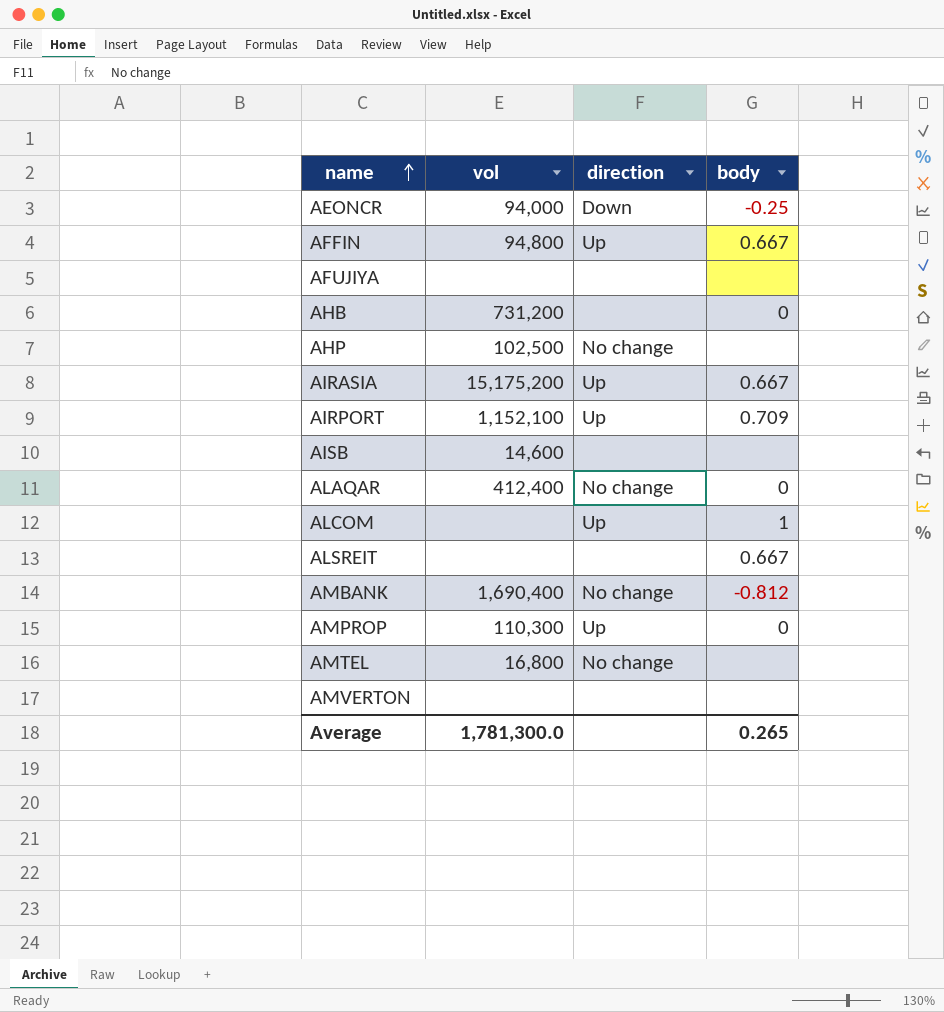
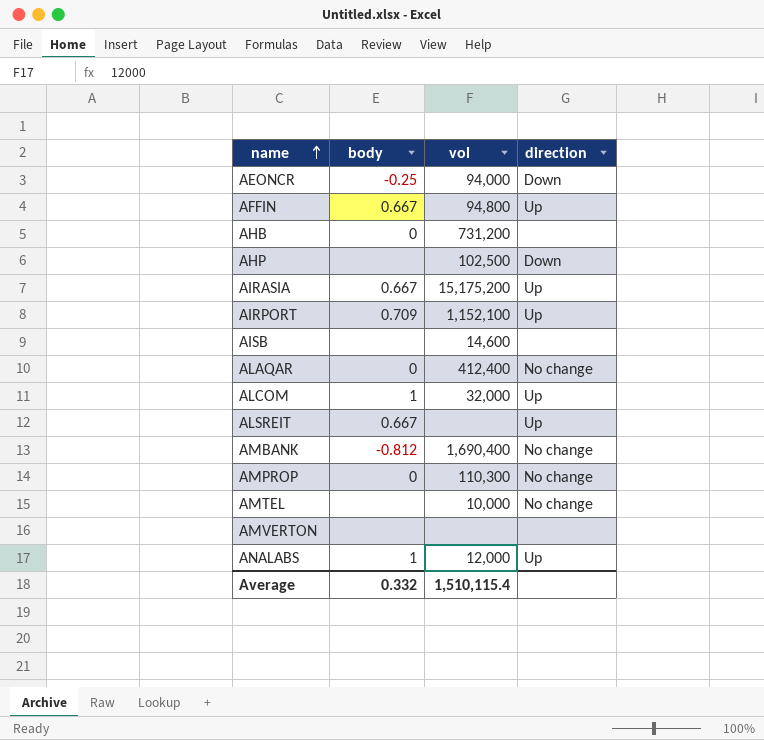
column body | position: 4 -> 2
row AFUJIYA: none | none | none -> none
AHP | direction: No change -> Down
ALCOM | vol: none -> 32,000
ALSREIT | direction: none -> Up
AMPROP | direction: Up -> No change
AMTEL | vol: 16,800 -> 10,000
row ANALABS: none -> 1 | 12,000 | Up
Average | body: 0.265 -> 0.332
Average | vol: 1,781,300.0 -> 1,510,115.4

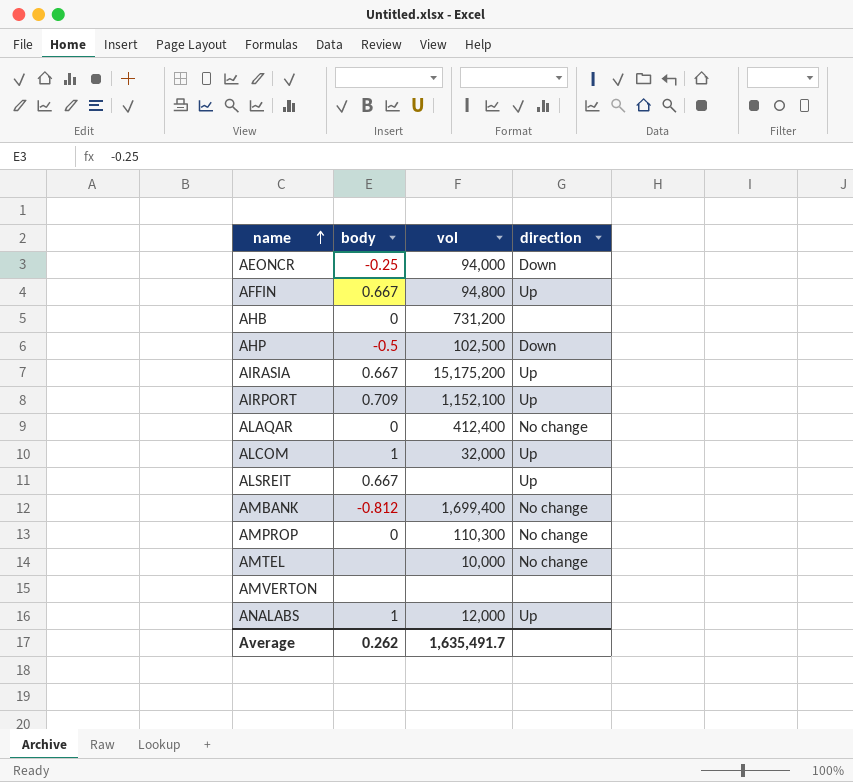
row AISB: none | 14,600 | none -> none
AHP | body: none -> -0.5
AMBANK | vol: 1,690,400 -> 1,699,400
Average | body: 0.332 -> 0.262
Average | vol: 1,510,115.4 -> 1,635,491.7

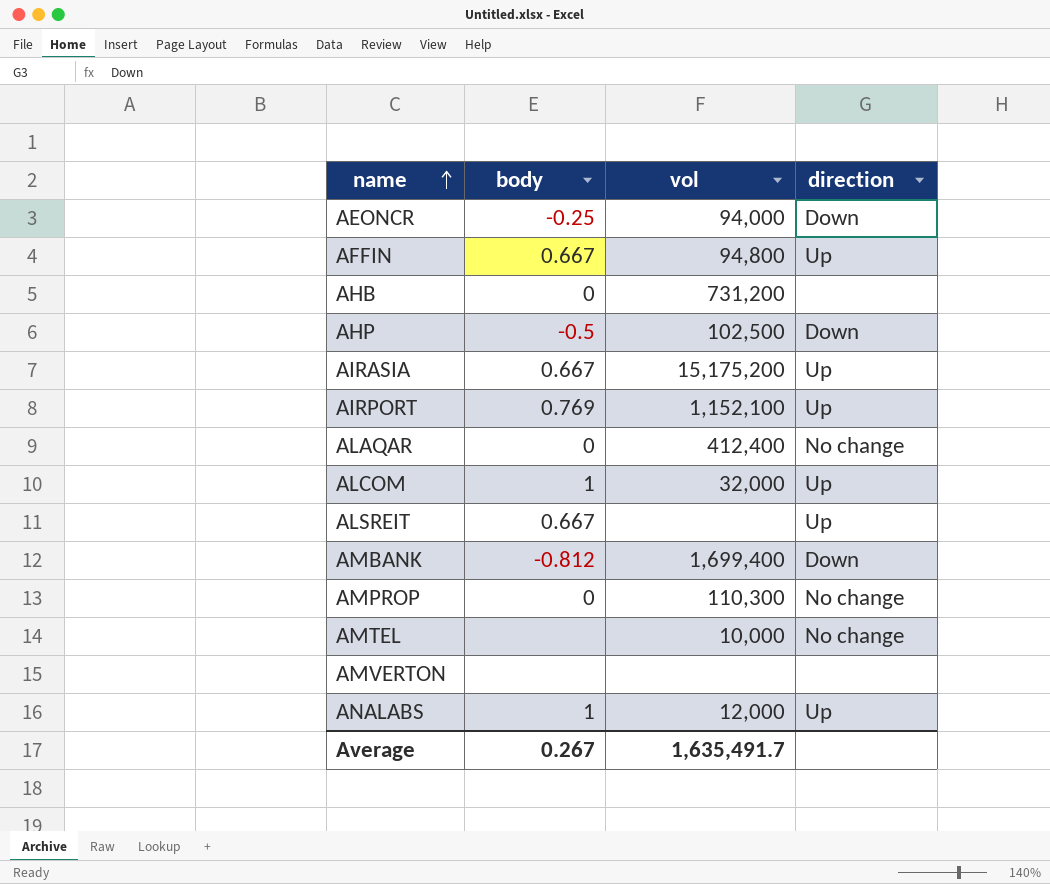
AIRPORT | body: 0.709 -> 0.769
AMBANK | direction: No change -> Down
Average | body: 0.262 -> 0.267

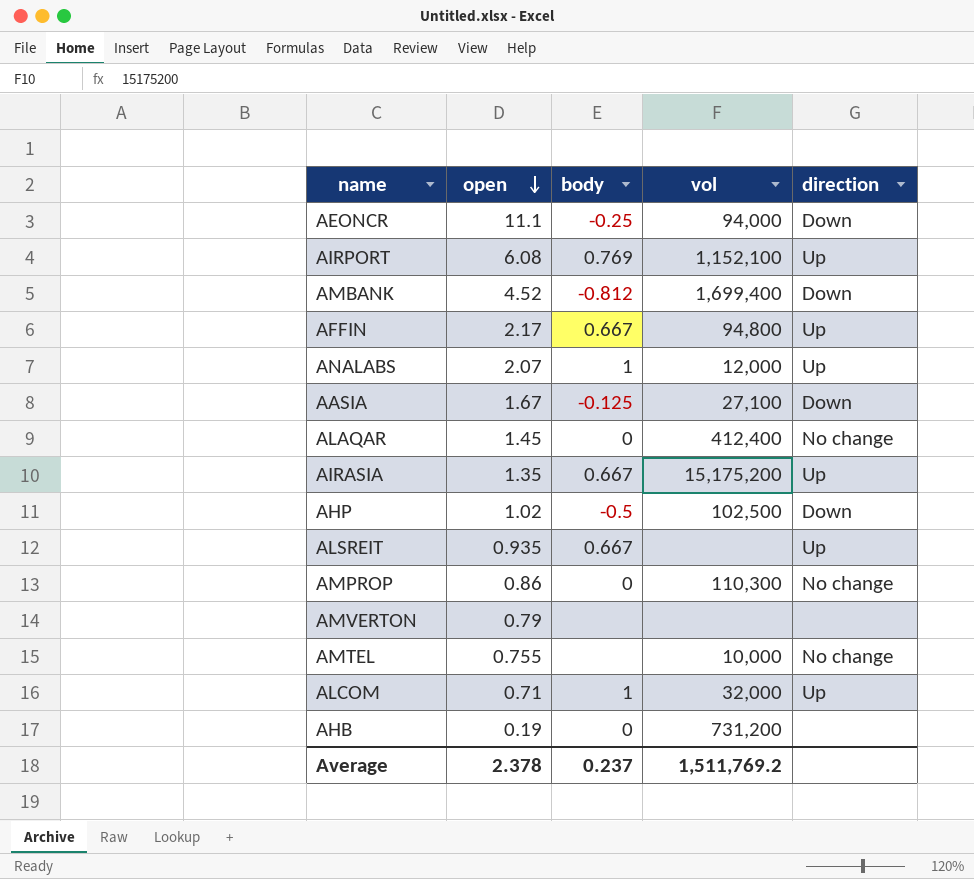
row order: name ascending -> open descending
column open | position: none -> 2
row AASIA: none -> 1.67 | -0.125 | 27,100 | Down
Average | body: 0.267 -> 0.237
Average | vol: 1,635,491.7 -> 1,511,769.2

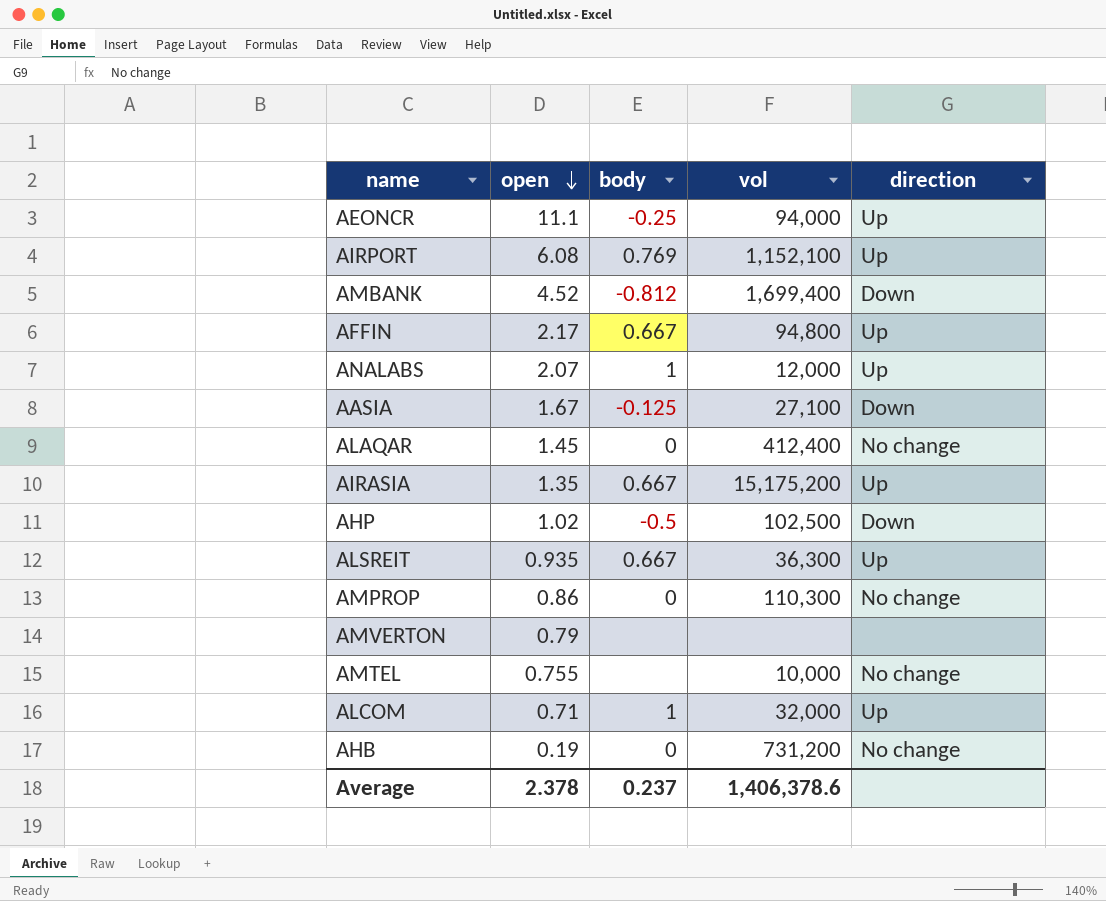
AEONCR | direction: Down -> Up
ALSREIT | vol: none -> 36,300
AHB | direction: none -> No change
Average | vol: 1,511,769.2 -> 1,406,378.6

